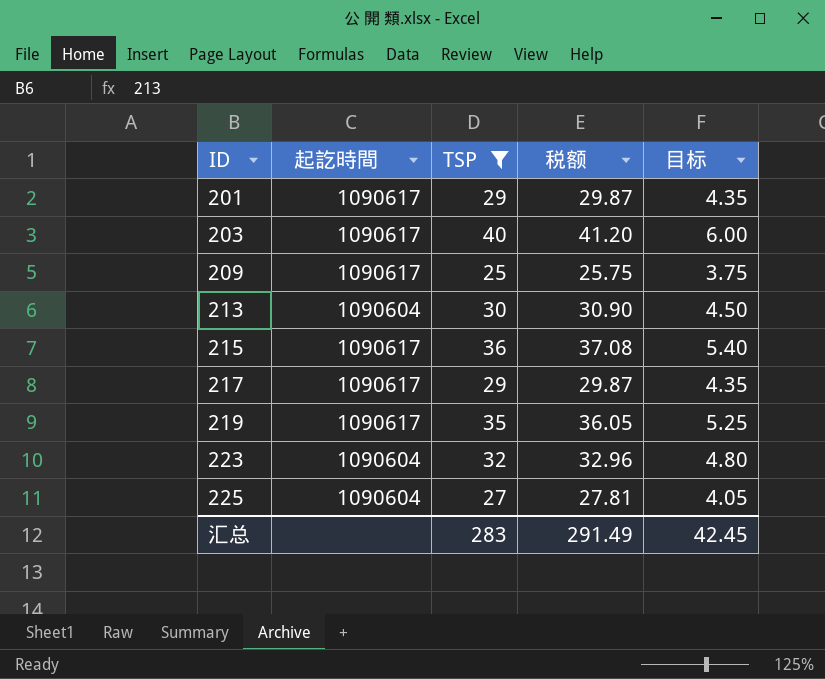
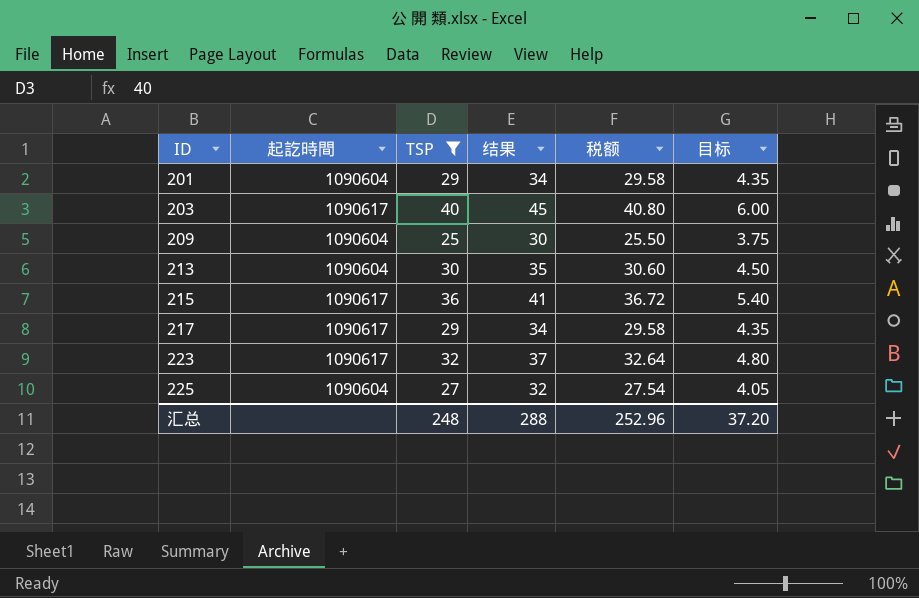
column 结果 | formula: none -> [TSP] + 5
column 税额 | formula: [TSP] * 1.03 -> [TSP] * 1.02
row 219: 1090617 | 35 | 36.05 | 5.25 -> none
201 | 起訖時間: 1090617 -> 1090604
209 | 起訖時間: 1090617 -> 1090604
223 | 起訖時間: 1090604 -> 1090617
汇总 | TSP: 283 -> 248
汇总 | 税额: 291.49 -> 252.96
汇总 | 目标: 42.45 -> 37.20

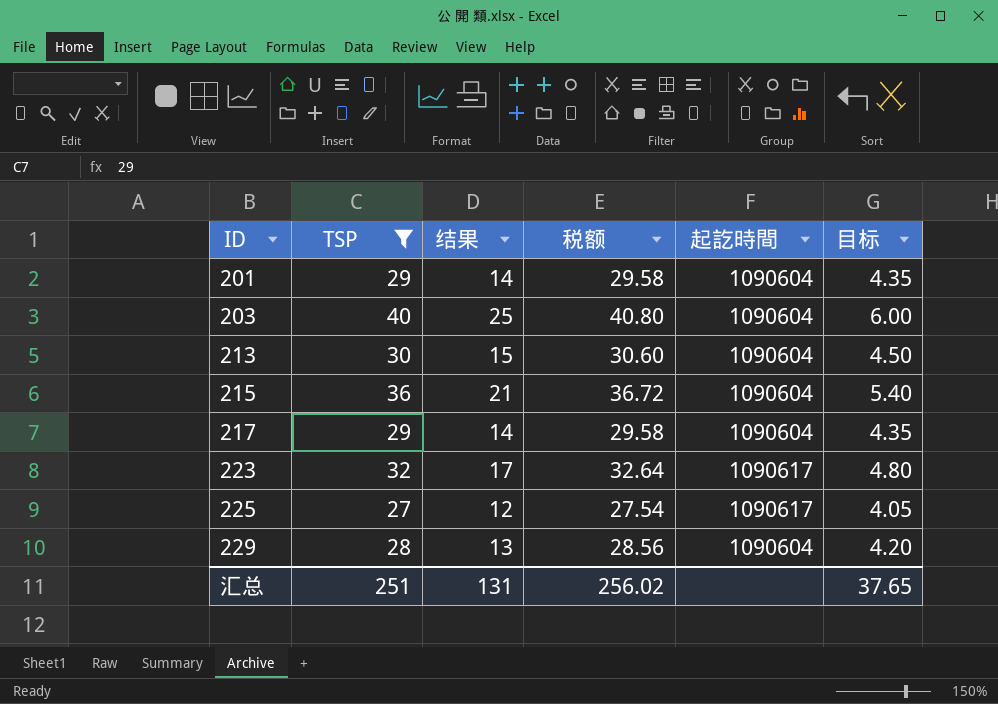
column 结果 | formula: [TSP] + 5 -> [TSP] - 15
column 起訖時間 | position: 2 -> 5
row 209: 1090604 | 25 | 30 | 25.50 | 3.75 -> none
203 | 起訖時間: 1090617 -> 1090604
215 | 起訖時間: 1090617 -> 1090604
217 | 起訖時間: 1090617 -> 1090604
225 | 起訖時間: 1090604 -> 1090617
row 229: none -> 28 | 13 | 28.56 | 1090604 | 4.20
汇总 | TSP: 248 -> 251
汇总 | 结果: 288 -> 131
汇总 | 税额: 252.96 -> 256.02
汇总 | 目标: 37.20 -> 37.65

